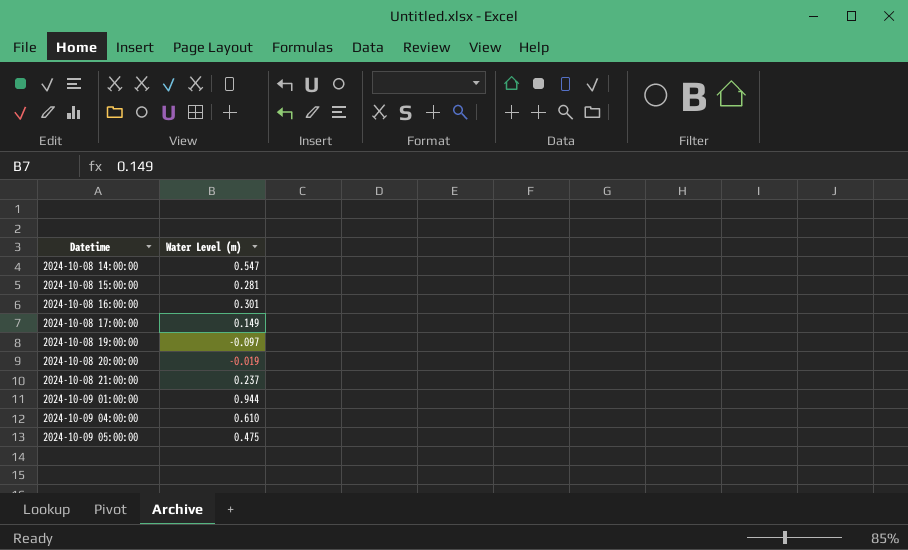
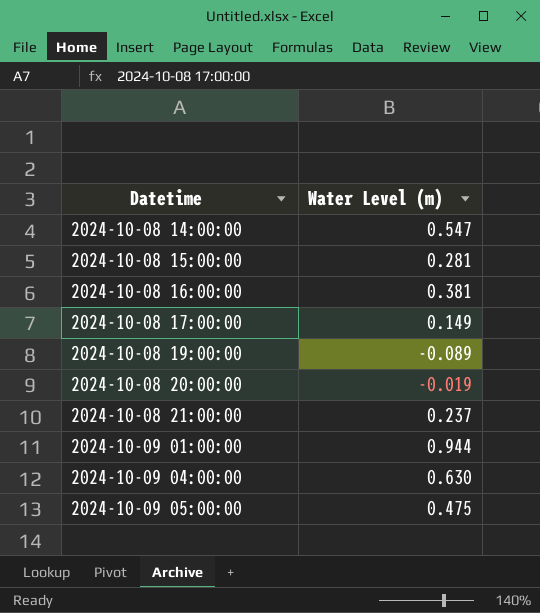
2024-10-08 16:00:00 | Water Level (m): 0.301 -> 0.381
2024-10-08 19:00:00 | Water Level (m): -0.097 -> -0.089
2024-10-09 04:00:00 | Water Level (m): 0.610 -> 0.630

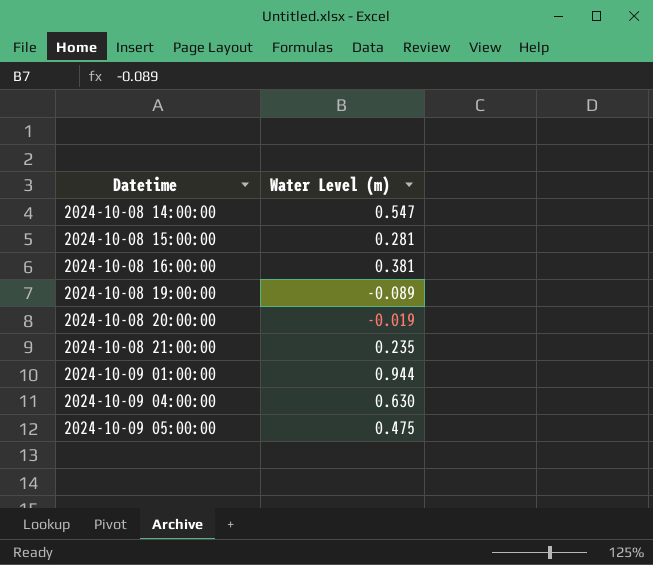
row 2024-10-08 17:00:00: 0.149 -> none
2024-10-08 21:00:00 | Water Level (m): 0.237 -> 0.235

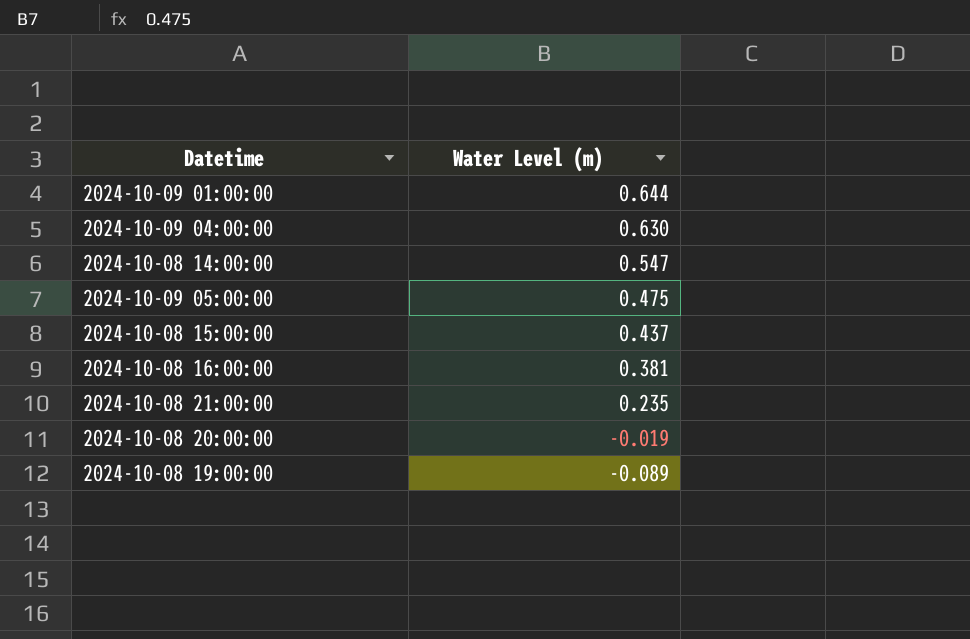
row order: Datetime ascending -> Water Level (m) descending
2024-10-09 01:00:00 | Water Level (m): 0.944 -> 0.644
2024-10-08 15:00:00 | Water Level (m): 0.281 -> 0.437

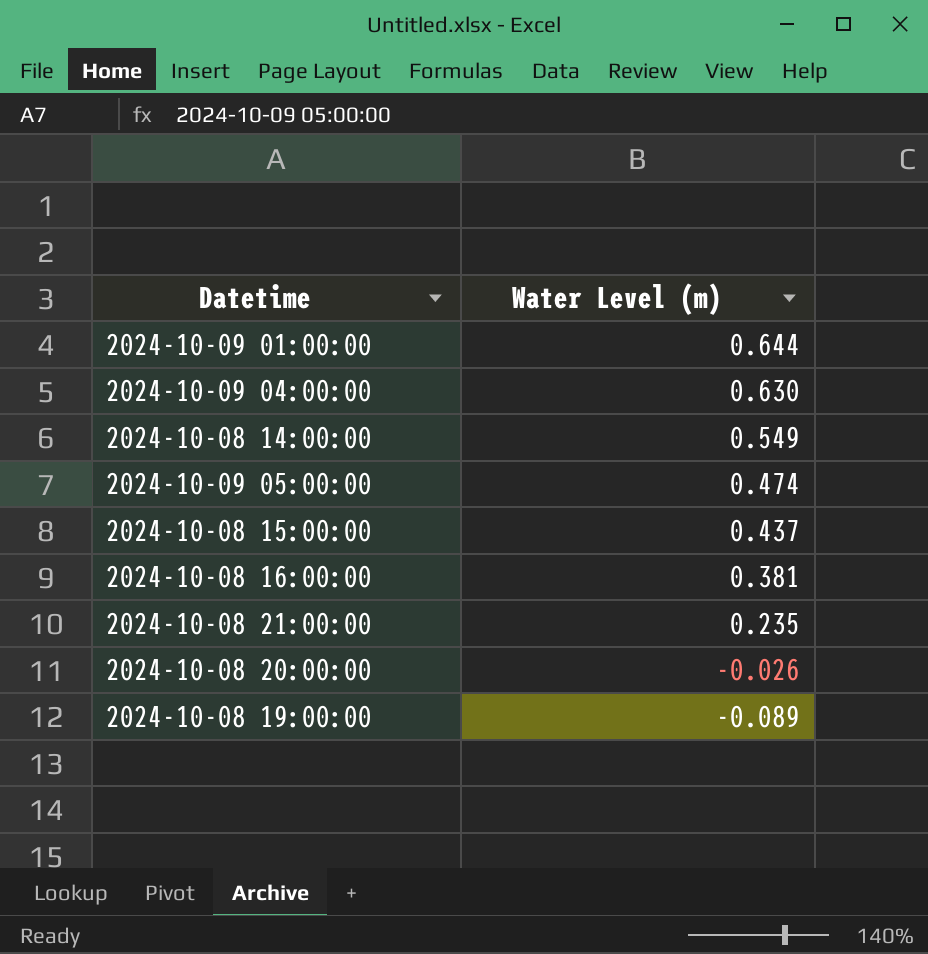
2024-10-08 14:00:00 | Water Level (m): 0.547 -> 0.549
2024-10-09 05:00:00 | Water Level (m): 0.475 -> 0.474
2024-10-08 20:00:00 | Water Level (m): -0.019 -> -0.026

